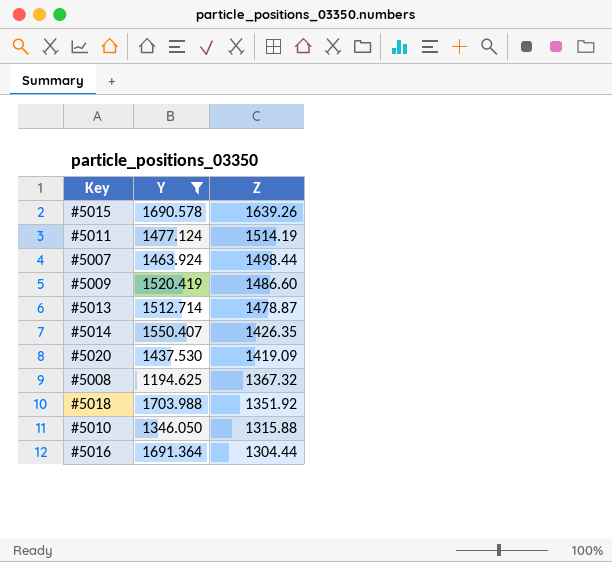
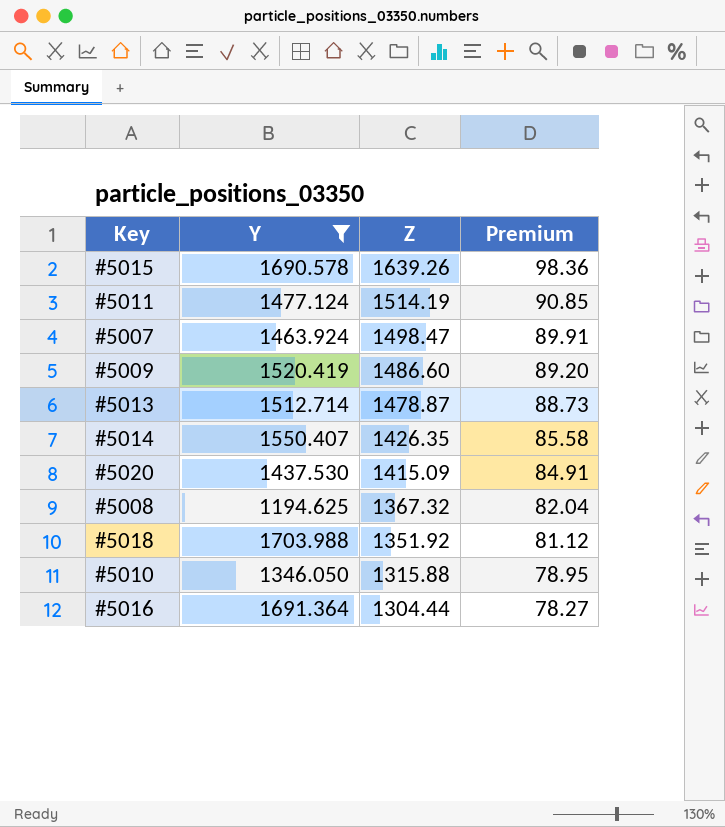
column Premium | formula: none -> [Z] * 0.06
#5007 | Z: 1498.44 -> 1498.47
#5020 | Z: 1419.09 -> 1415.09

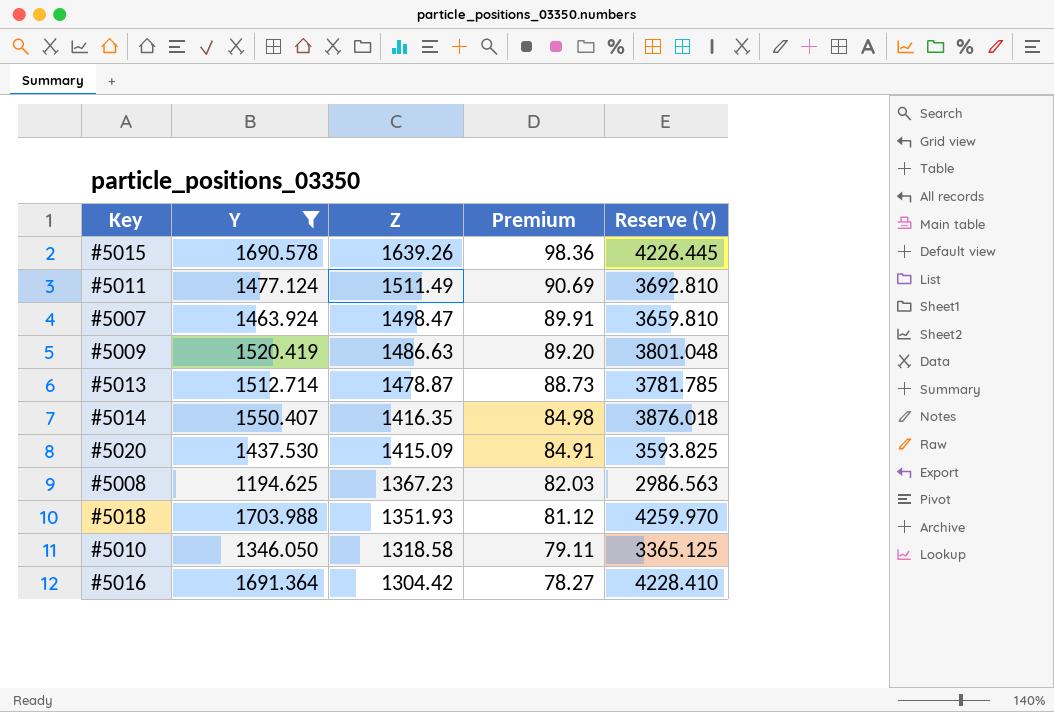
column Reserve (Y) | formula: none -> [Y] * 2.5
#5011 | Z: 1514.19 -> 1511.49
#5011 | Premium: 90.85 -> 90.69
#5009 | Z: 1486.60 -> 1486.63
#5014 | Z: 1426.35 -> 1416.35
#5014 | Premium: 85.58 -> 84.98
#5008 | Z: 1367.32 -> 1367.23
#5008 | Premium: 82.04 -> 82.03
#5018 | Z: 1351.92 -> 1351.93
#5010 | Z: 1315.88 -> 1318.58
#5010 | Premium: 78.95 -> 79.11
#5016 | Z: 1304.44 -> 1304.42

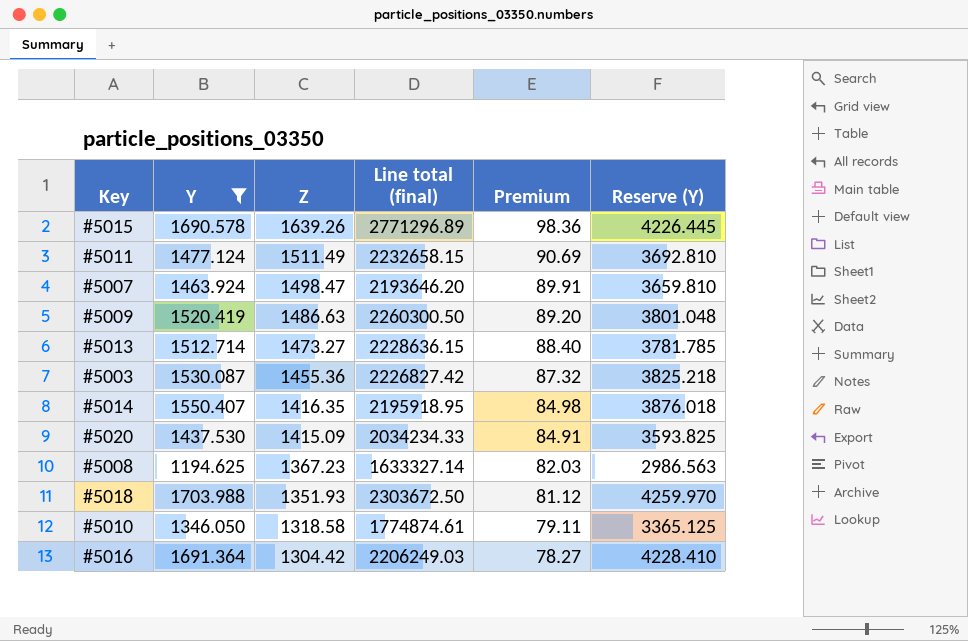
column Line total (final) | formula: none -> [Y] * [Z]
#5013 | Z: 1478.87 -> 1473.27
#5013 | Premium: 88.73 -> 88.40
row #5003: none -> 1530.087 | 1455.36 | 2226827.42 | 87.32 | 3825.218

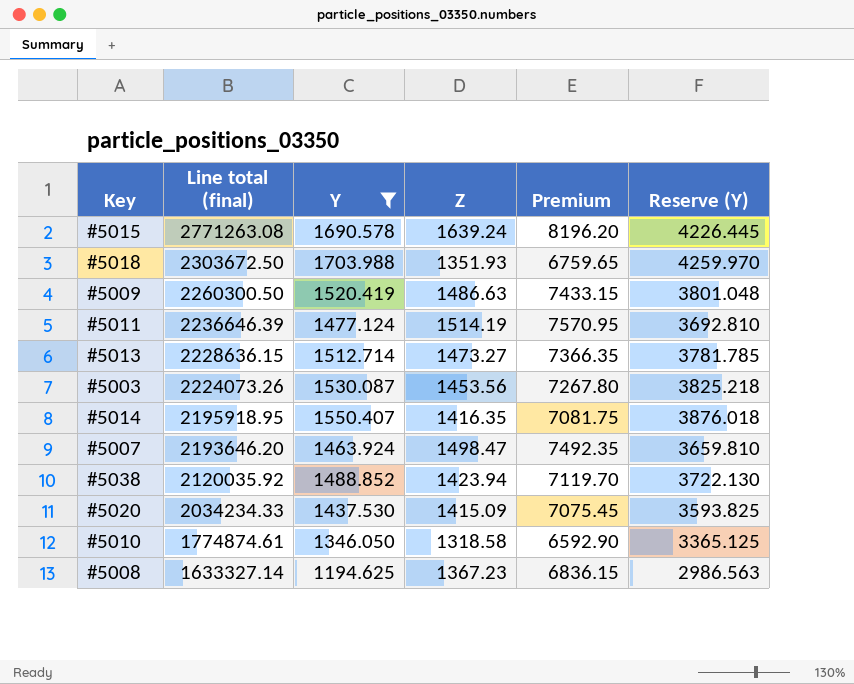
row order: Z descending -> Line total (final) descending
column Line total (final) | position: 4 -> 2
column Premium | formula: [Z] * 0.06 -> [Z] * 5
row #5016: 1691.364 | 1304.42 | 2206249.03 | 78.27 | 4228.410 -> none
#5015 | Line total (final): 2771296.89 -> 2771263.08
#5015 | Z: 1639.26 -> 1639.24
#5011 | Line total (final): 2232658.15 -> 2236646.39
#5011 | Z: 1511.49 -> 1514.19
#5003 | Line total (final): 2226827.42 -> 2224073.26
#5003 | Z: 1455.36 -> 1453.56
row #5038: none -> 2120035.92 | 1488.852 | 1423.94 | 7119.70 | 3722.130

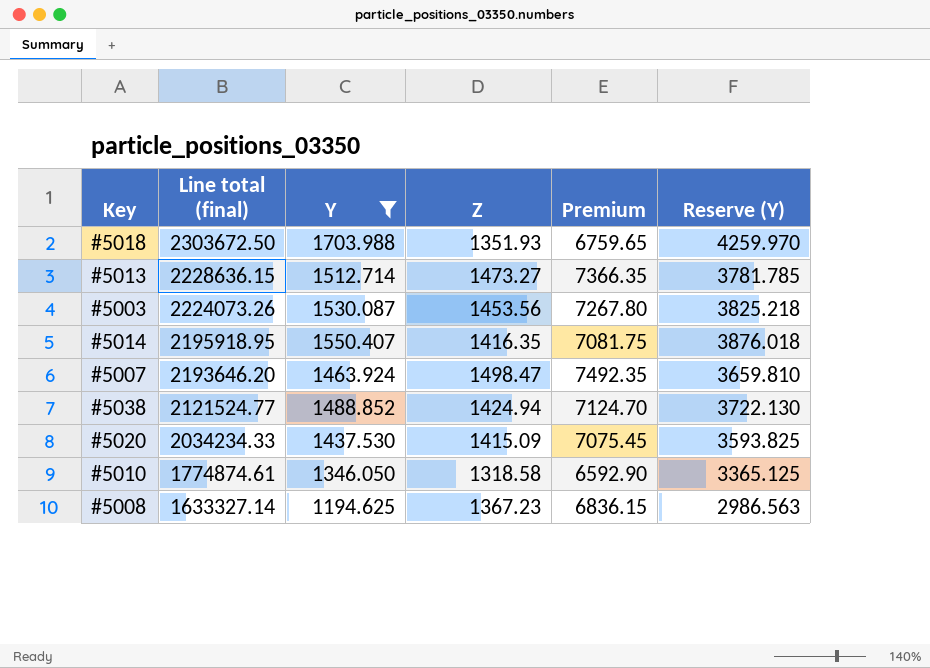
row #5015: 2771263.08 | 1690.578 | 1639.24 | 8196.20 | 4226.445 -> none
row #5009: 2260300.50 | 1520.419 | 1486.63 | 7433.15 | 3801.048 -> none
row #5011: 2236646.39 | 1477.124 | 1514.19 | 7570.95 | 3692.810 -> none
#5038 | Line total (final): 2120035.92 -> 2121524.77
#5038 | Z: 1423.94 -> 1424.94
#5038 | Premium: 7119.70 -> 7124.70

